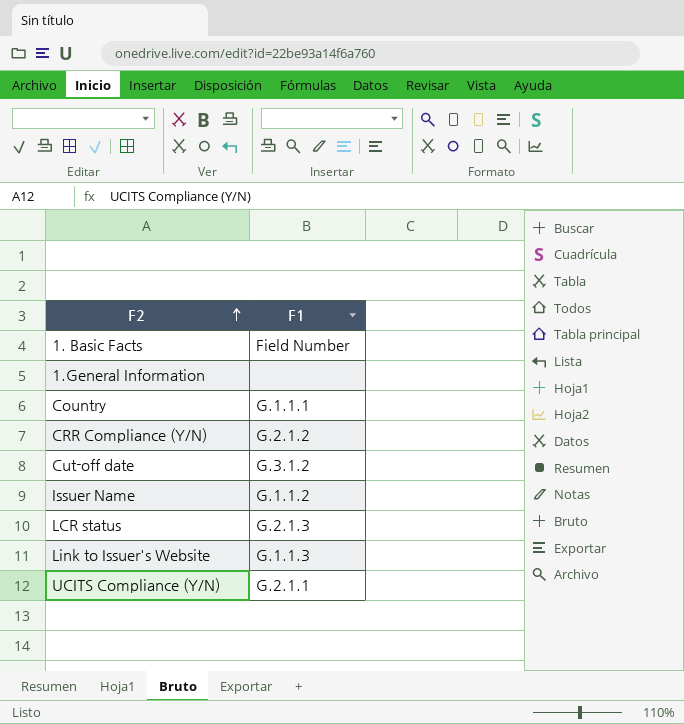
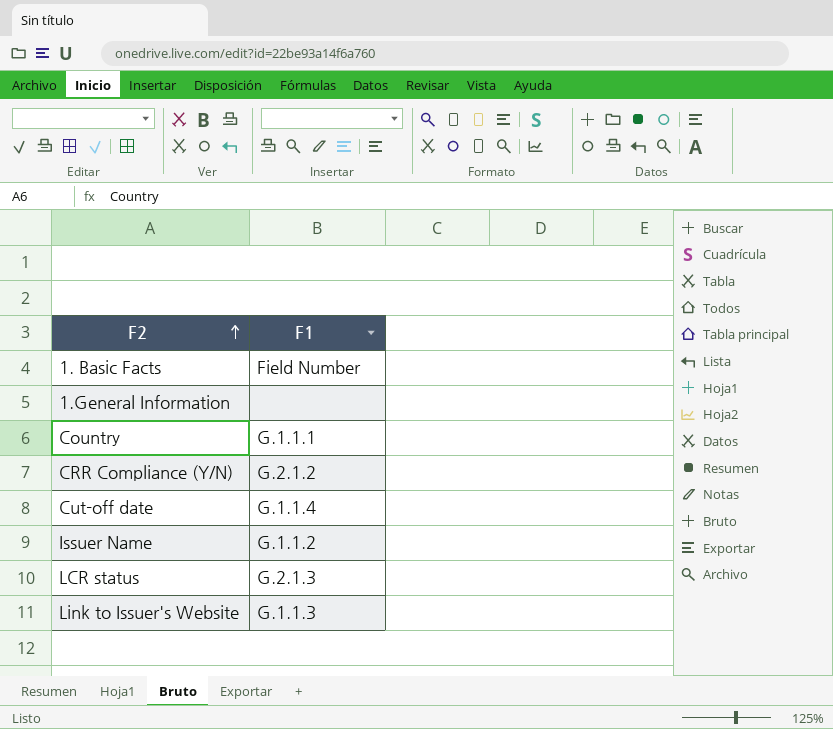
row UCITS Compliance (Y/N): G.2.1.1 -> none
Cut-off date | F1: G.3.1.2 -> G.1.1.4

